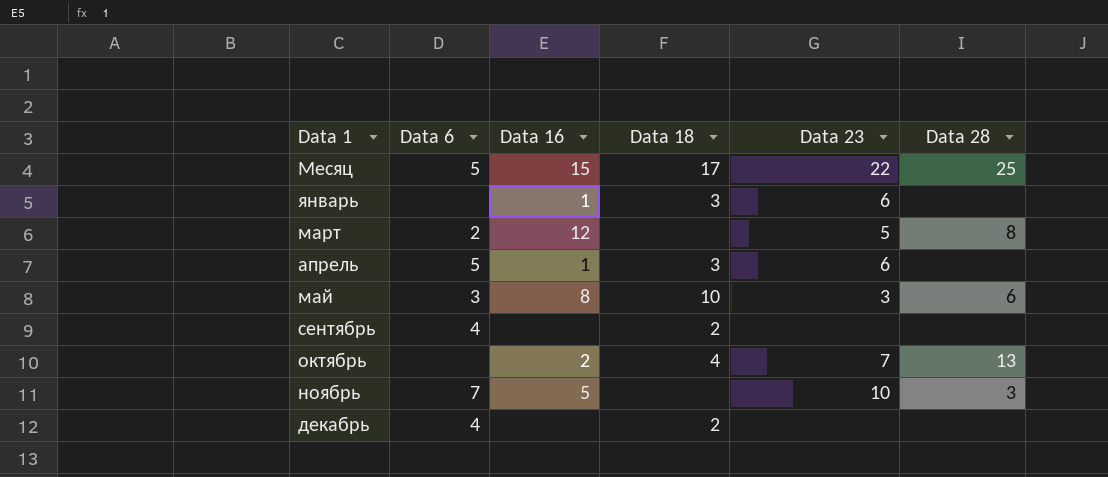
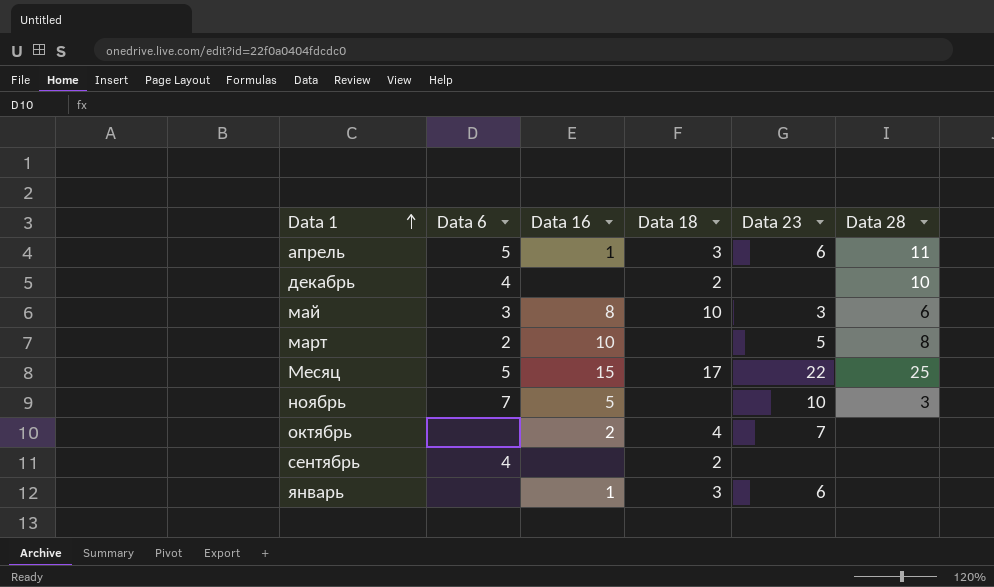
row order: none -> Data 1 ascending
апрель | Data 28: none -> 11
декабрь | Data 28: none -> 10
март | Data 16: 12 -> 10
октябрь | Data 28: 13 -> none

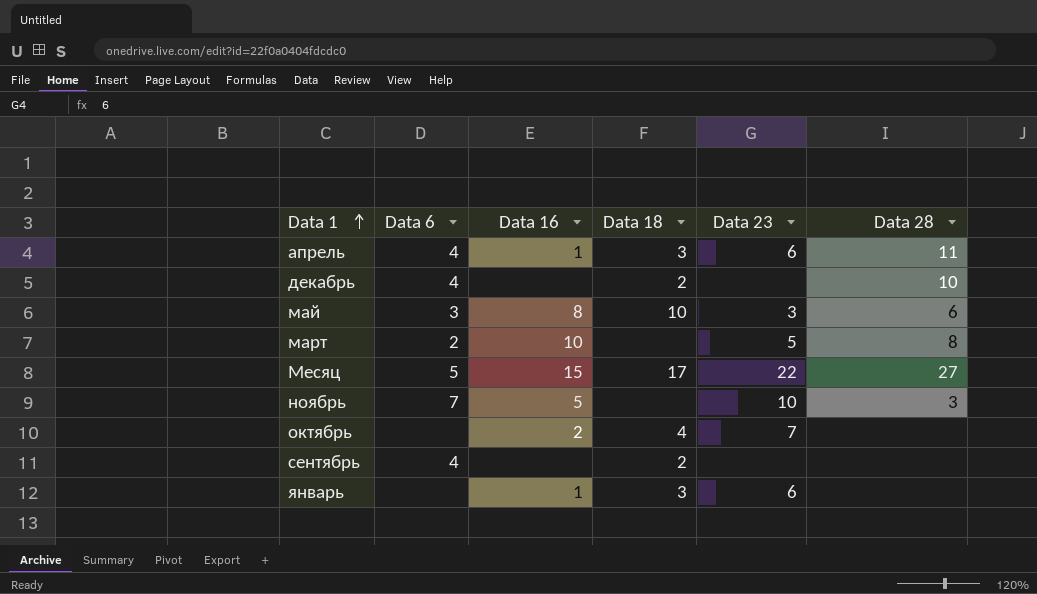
апрель | Data 6: 5 -> 4
Месяц | Data 28: 25 -> 27

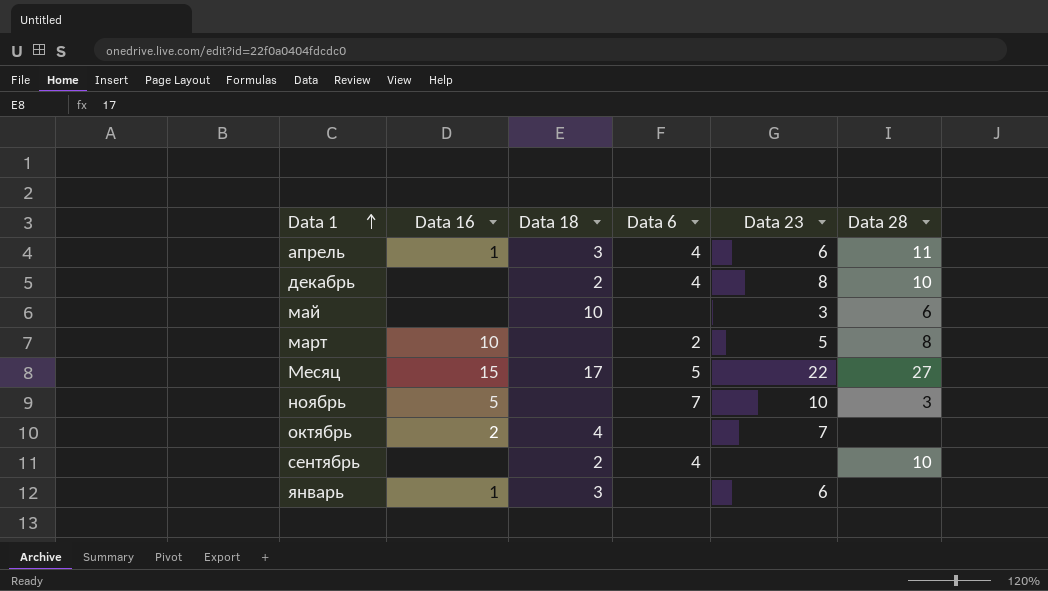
column Data 6 | position: 2 -> 4
декабрь | Data 23: none -> 8
май | Data 16: 8 -> none
май | Data 6: 3 -> none
сентябрь | Data 28: none -> 10

